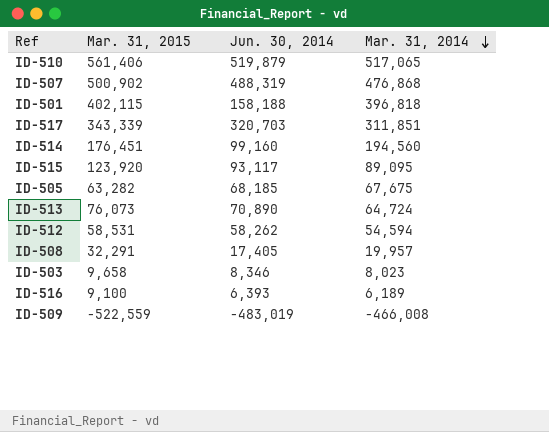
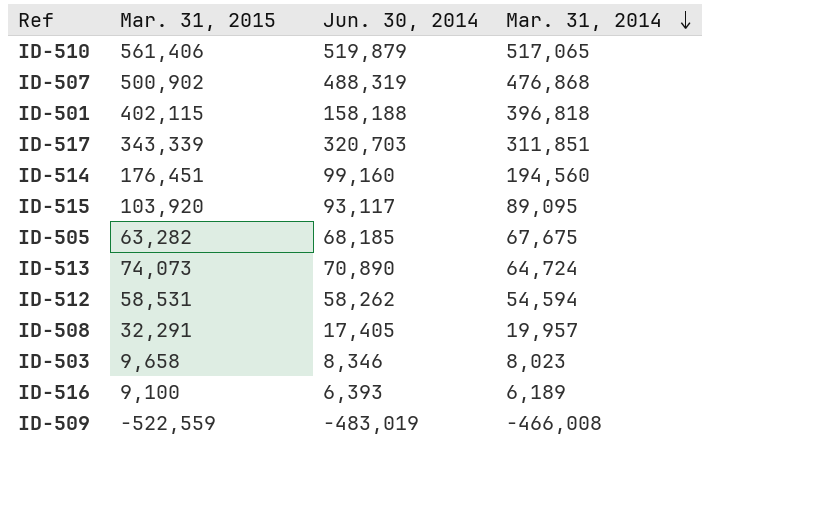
ID-515 | Mar. 31, 2015: 123,920 -> 103,920
ID-513 | Mar. 31, 2015: 76,073 -> 74,073

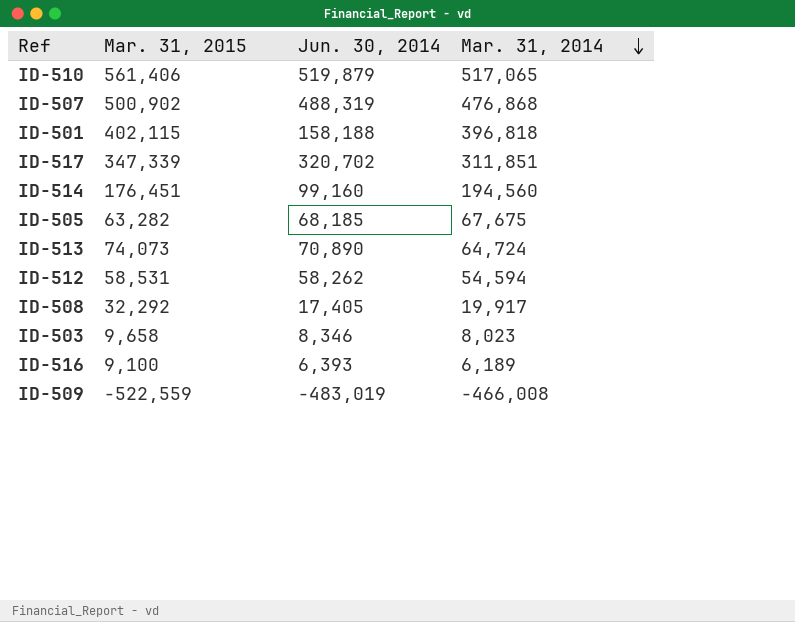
row ID-515: 103,920 | 93,117 | 89,095 -> none
ID-517 | Mar. 31, 2015: 343,339 -> 347,339
ID-517 | Jun. 30, 2014: 320,703 -> 320,702
ID-508 | Mar. 31, 2015: 32,291 -> 32,292
ID-508 | Mar. 31, 2014: 19,957 -> 19,917

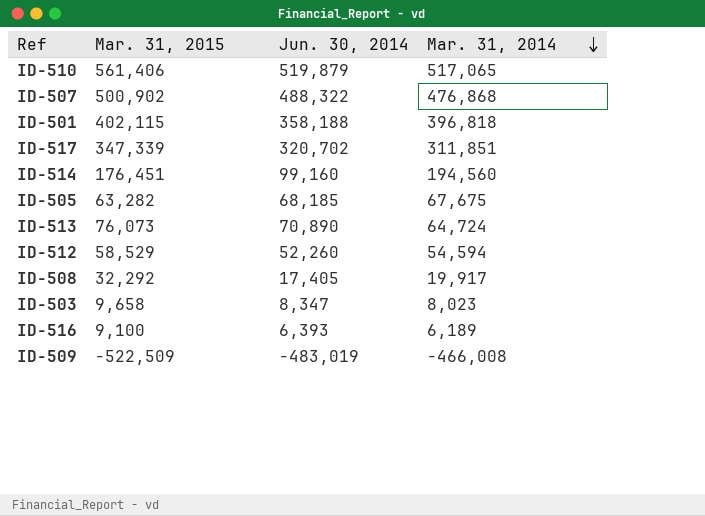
ID-507 | Jun. 30, 2014: 488,319 -> 488,322
ID-501 | Jun. 30, 2014: 158,188 -> 358,188
ID-513 | Mar. 31, 2015: 74,073 -> 76,073
ID-512 | Mar. 31, 2015: 58,531 -> 58,529
ID-512 | Jun. 30, 2014: 58,262 -> 52,260
ID-503 | Jun. 30, 2014: 8,346 -> 8,347
ID-509 | Mar. 31, 2015: -522,559 -> -522,509

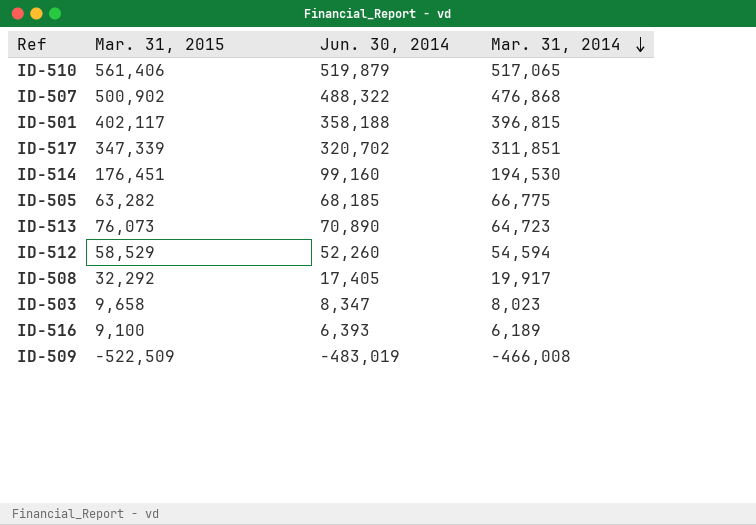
ID-501 | Mar. 31, 2015: 402,115 -> 402,117
ID-501 | Mar. 31, 2014: 396,818 -> 396,815
ID-514 | Mar. 31, 2014: 194,560 -> 194,530
ID-505 | Mar. 31, 2014: 67,675 -> 66,775
ID-513 | Mar. 31, 2014: 64,724 -> 64,723

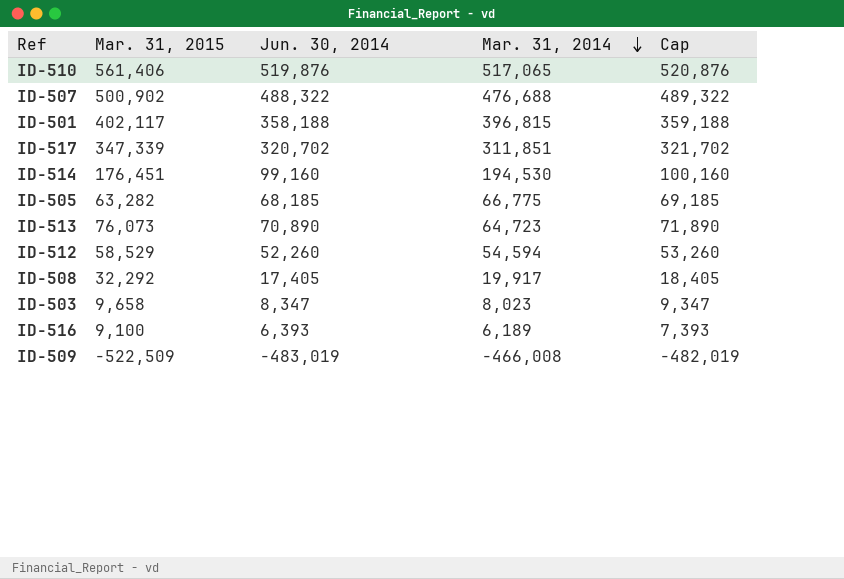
column Cap | formula: none -> [Jun. 30, 2014] + 1000
ID-510 | Jun. 30, 2014: 519,879 -> 519,876
ID-507 | Mar. 31, 2014: 476,868 -> 476,688

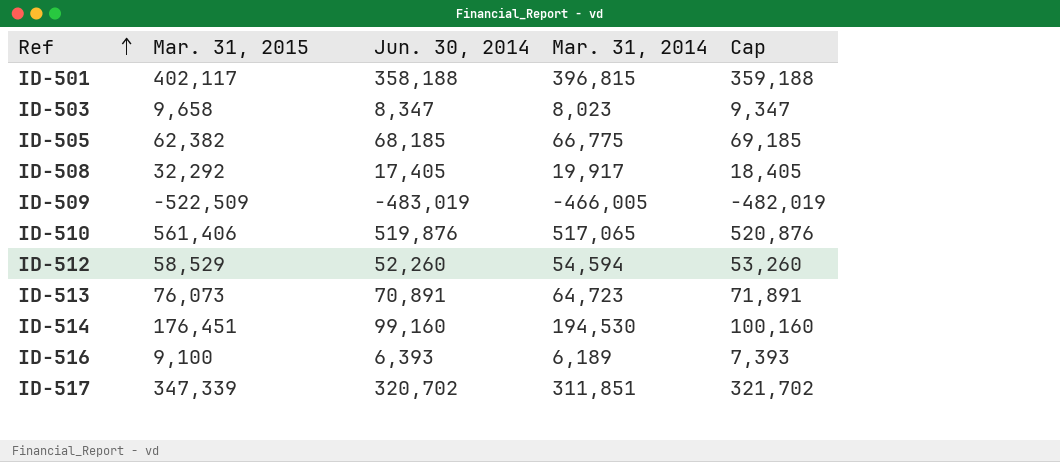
row order: Mar. 31, 2014 descending -> Ref ascending
row ID-507: 500,902 | 488,322 | 476,688 | 489,322 -> none
ID-505 | Mar. 31, 2015: 63,282 -> 62,382
ID-509 | Mar. 31, 2014: -466,008 -> -466,005
ID-513 | Jun. 30, 2014: 70,890 -> 70,891
ID-513 | Cap: 71,890 -> 71,891

